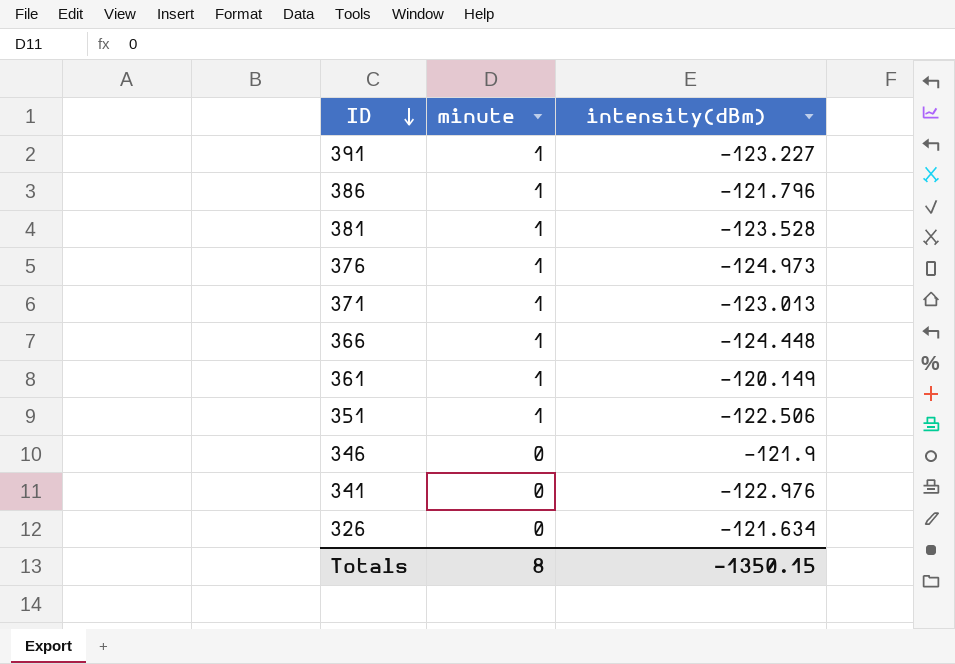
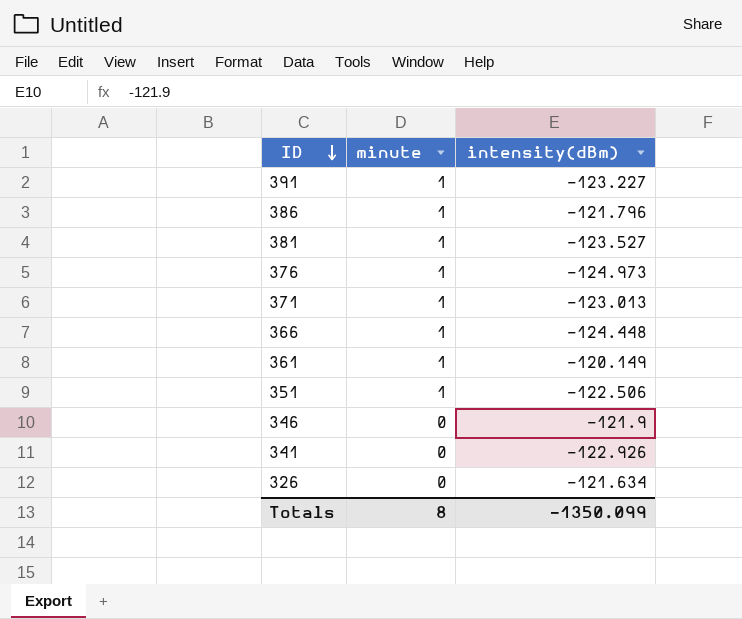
381 | intensity(dBm): -123.528 -> -123.527
341 | intensity(dBm): -122.976 -> -122.926
Totals | intensity(dBm): -1350.15 -> -1350.099

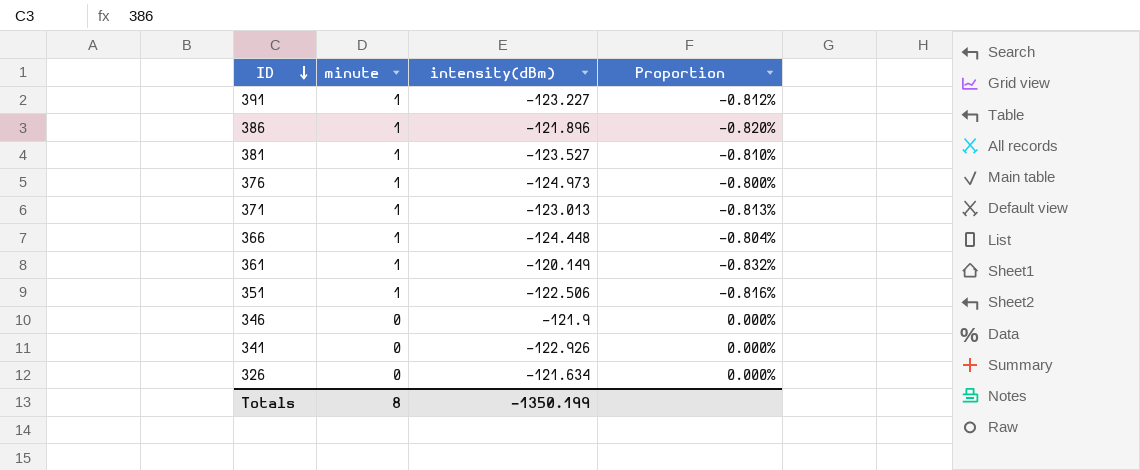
column Proportion | formula: none -> [minute] / [intensity(dBm)]
386 | intensity(dBm): -121.796 -> -121.896
Totals | intensity(dBm): -1350.099 -> -1350.199

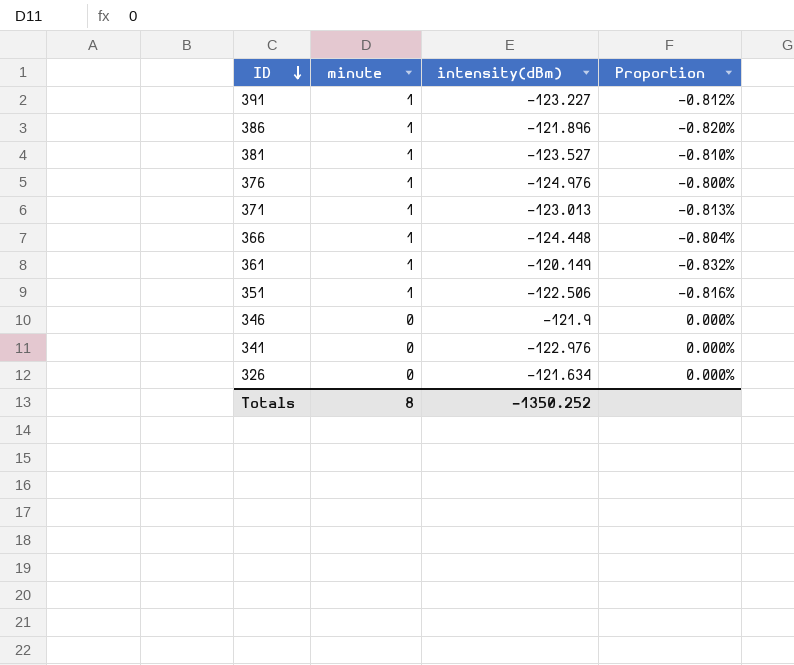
376 | intensity(dBm): -124.973 -> -124.976
341 | intensity(dBm): -122.926 -> -122.976
Totals | intensity(dBm): -1350.199 -> -1350.252

